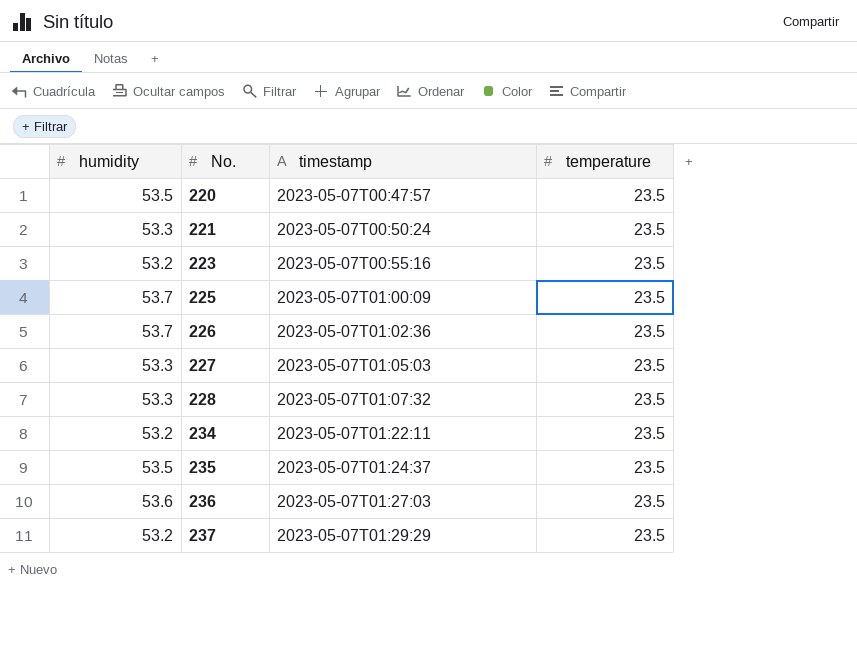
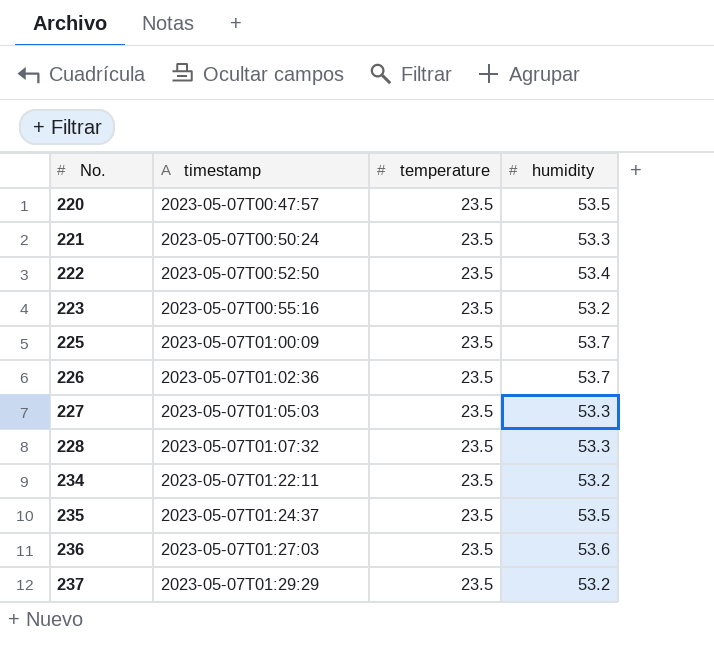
column humidity | position: 1 -> 4
row 222: none -> 2023-05-07T00:52:50 | 23.5 | 53.4

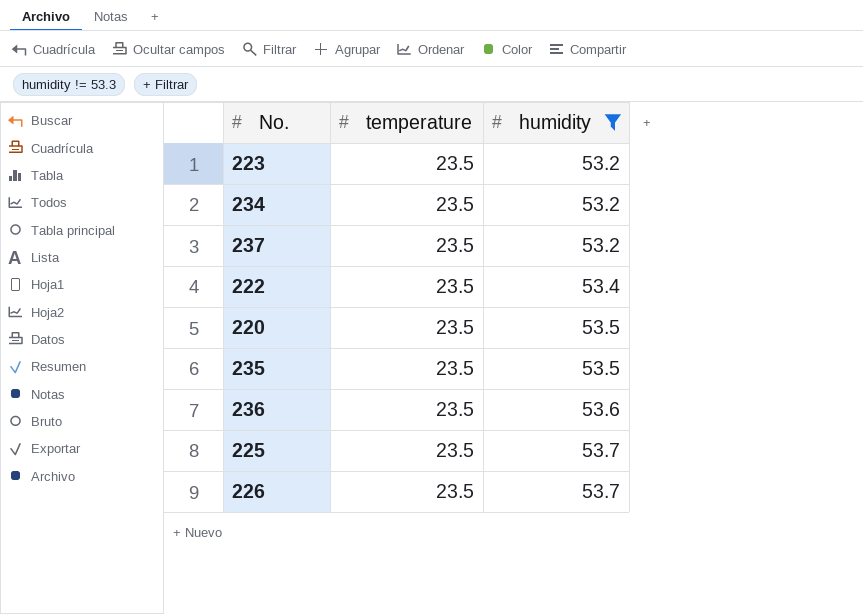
filter: none -> humidity != 53.3
row order: No. ascending -> humidity ascending
column timestamp | position: 2 -> none

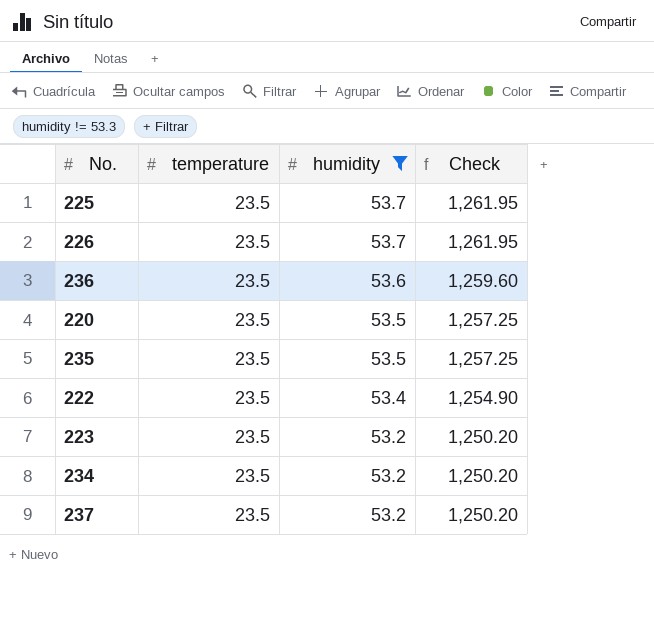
row order: humidity ascending -> humidity descending
column Check | formula: none -> [temperature] * [humidity]

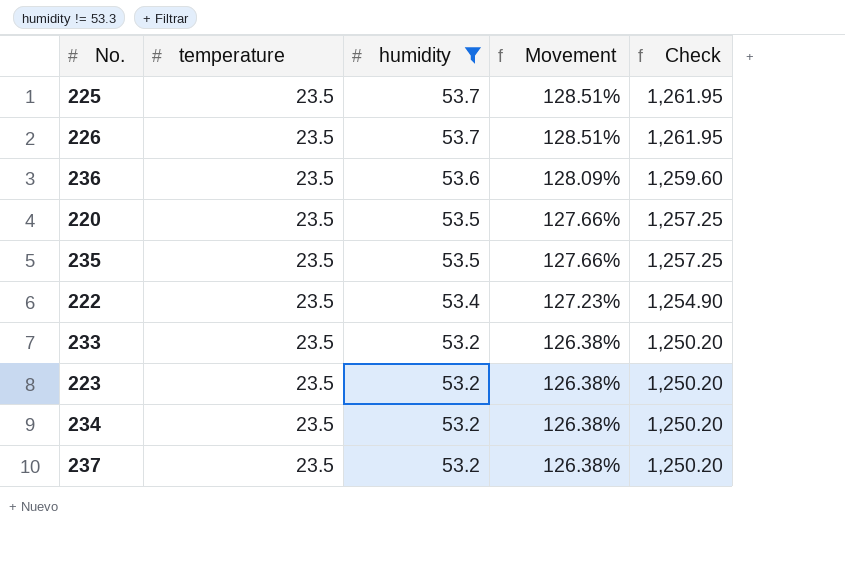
column Movement | formula: none -> ([humidity] - [temperature]) / [temperature]
row 233: none -> 23.5 | 53.2 | 126.38% | 1,250.20

